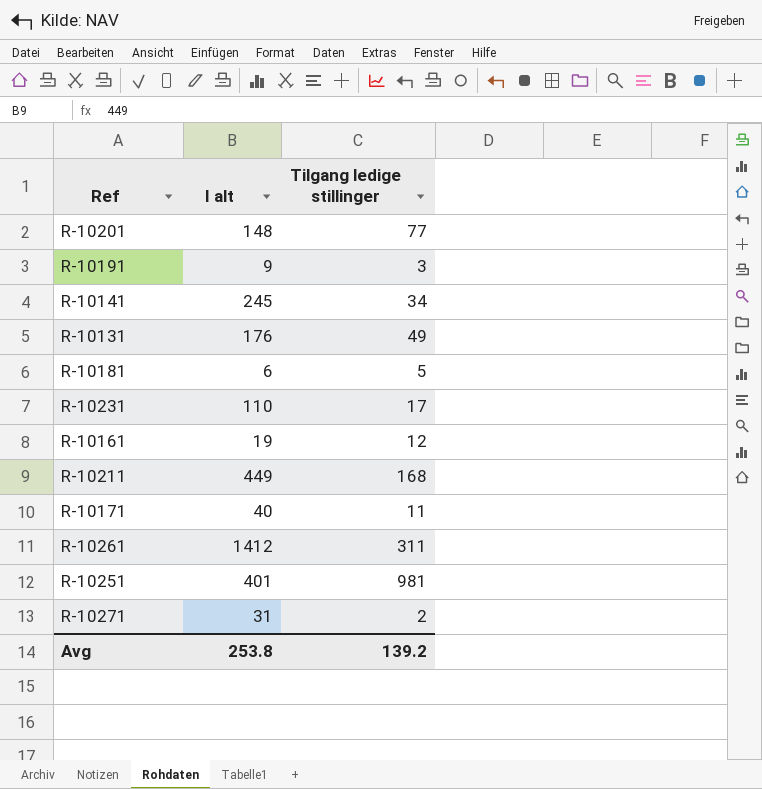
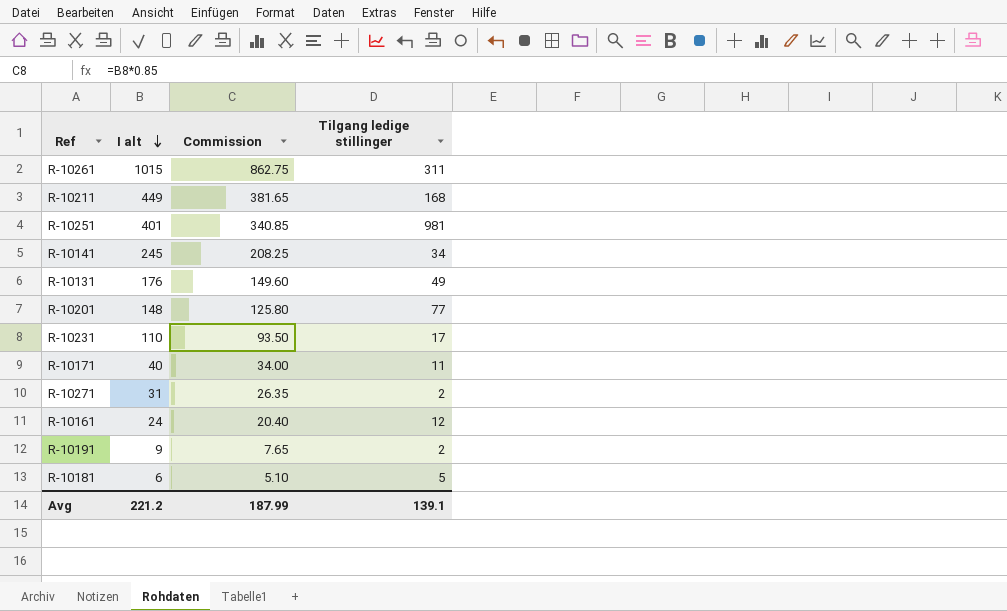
row order: none -> I alt descending
column Commission | formula: none -> [I alt] * 0.85
R-10261 | I alt: 1412 -> 1015
R-10161 | I alt: 19 -> 24
R-10191 | Tilgang ledige stillinger: 3 -> 2
Avg | I alt: 253.8 -> 221.2
Avg | Tilgang ledige stillinger: 139.2 -> 139.1

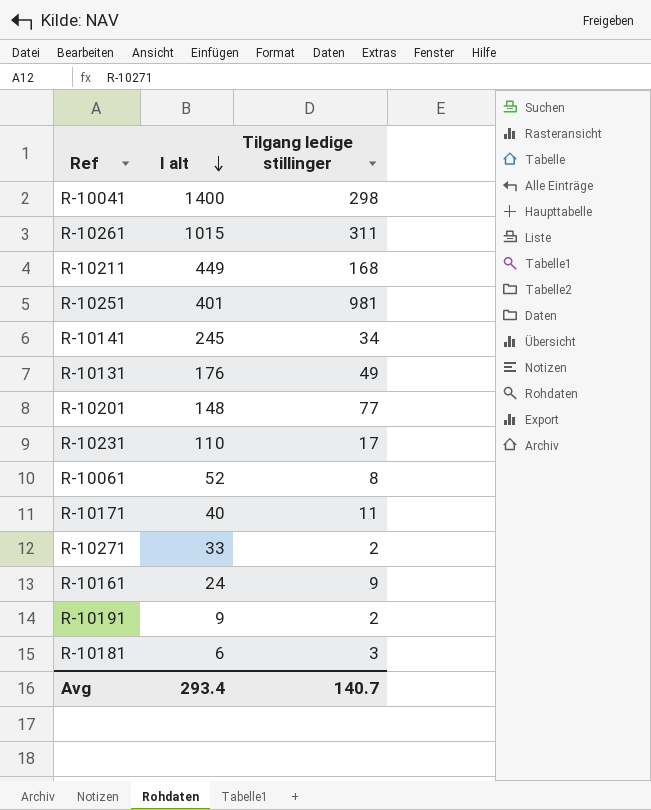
column Commission | formula: [I alt] * 0.85 -> none
row R-10041: none -> 1400 | 298
row R-10061: none -> 52 | 8
R-10271 | I alt: 31 -> 33
R-10161 | Tilgang ledige stillinger: 12 -> 9
R-10181 | Tilgang ledige stillinger: 5 -> 3
Avg | I alt: 221.2 -> 293.4
Avg | Tilgang ledige stillinger: 139.1 -> 140.7

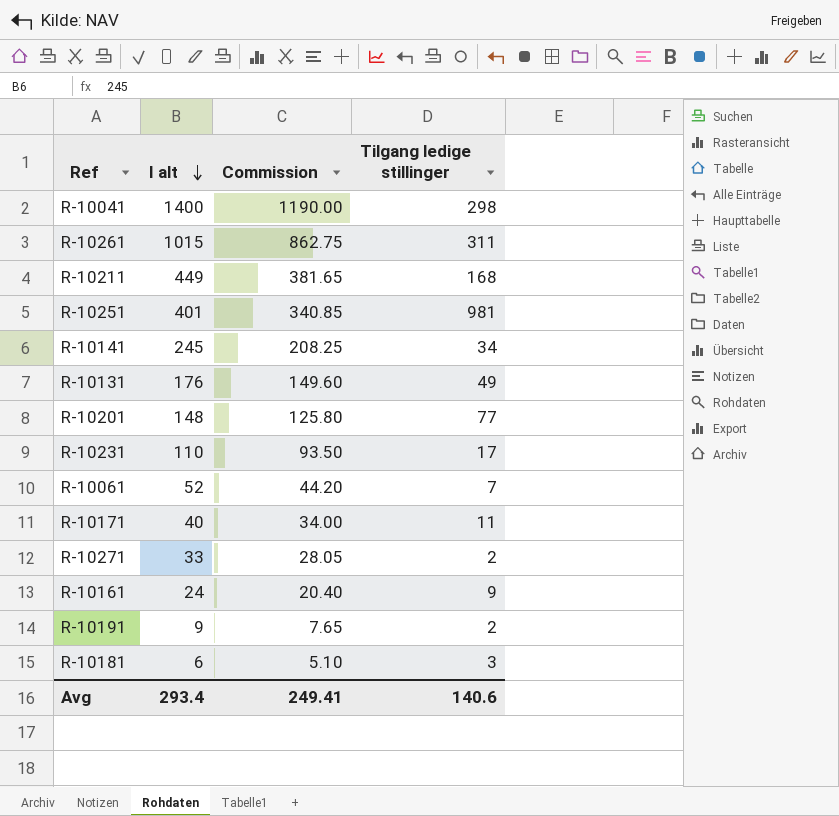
column Commission | formula: none -> [I alt] * 0.85
R-10061 | Tilgang ledige stillinger: 8 -> 7
Avg | Tilgang ledige stillinger: 140.7 -> 140.6

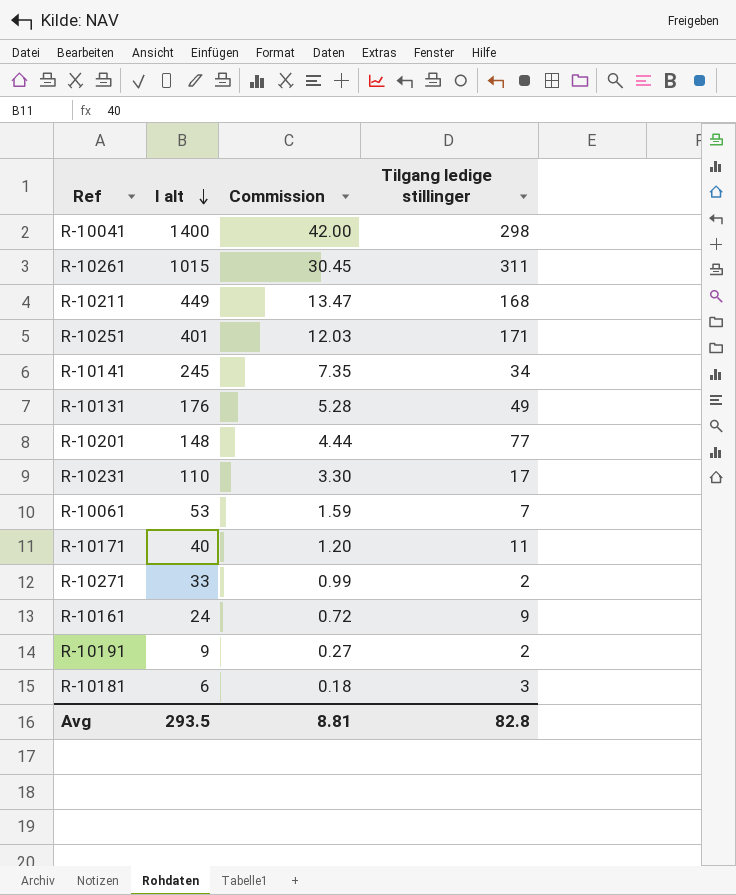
column Commission | formula: [I alt] * 0.85 -> [I alt] * 0.03
R-10251 | Tilgang ledige stillinger: 981 -> 171
R-10061 | I alt: 52 -> 53
Avg | I alt: 293.4 -> 293.5
Avg | Commission: 249.41 -> 8.81
Avg | Tilgang ledige stillinger: 140.6 -> 82.8

